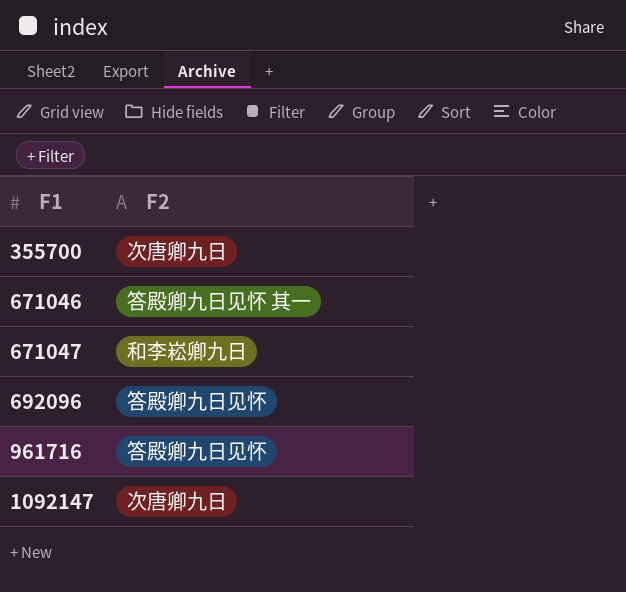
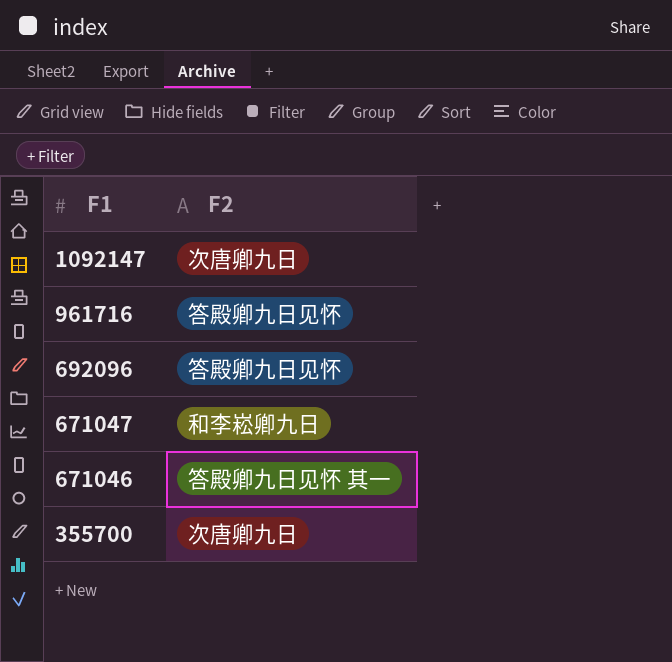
row order: F1 ascending -> F1 descending

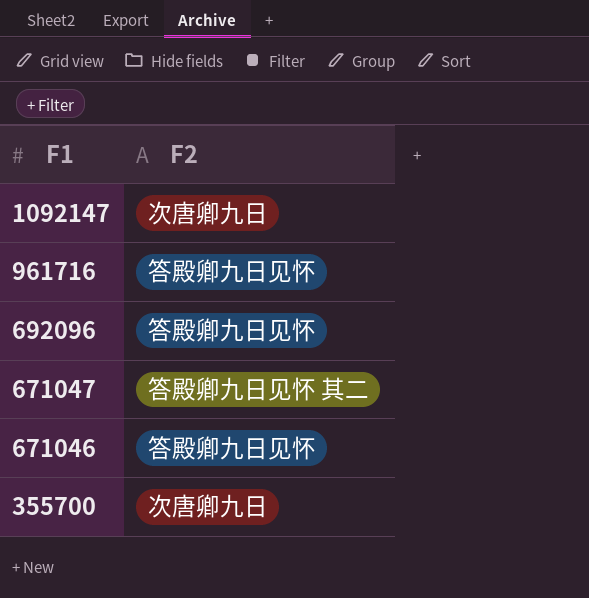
671047 | F2: 和李崧卿九日 -> 答殿卿九日见怀 其二
671046 | F2: 答殿卿九日见怀 其一 -> 答殿卿九日见怀

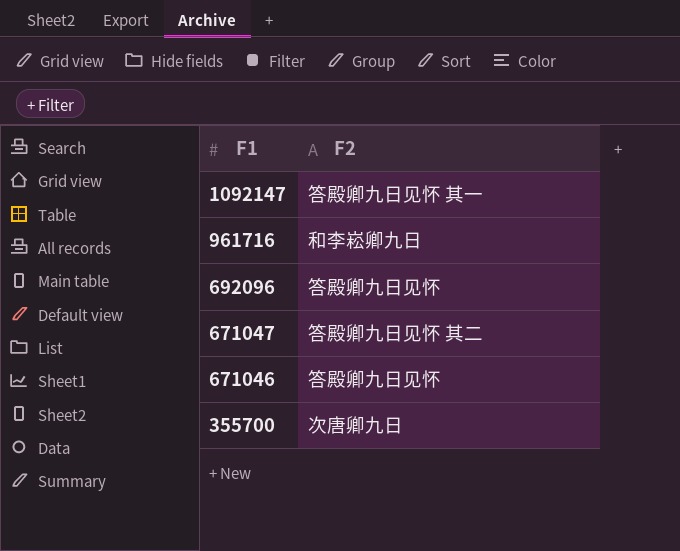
1092147 | F2: 次唐卿九日 -> 答殿卿九日见怀 其一
961716 | F2: 答殿卿九日见怀 -> 和李崧卿九日

